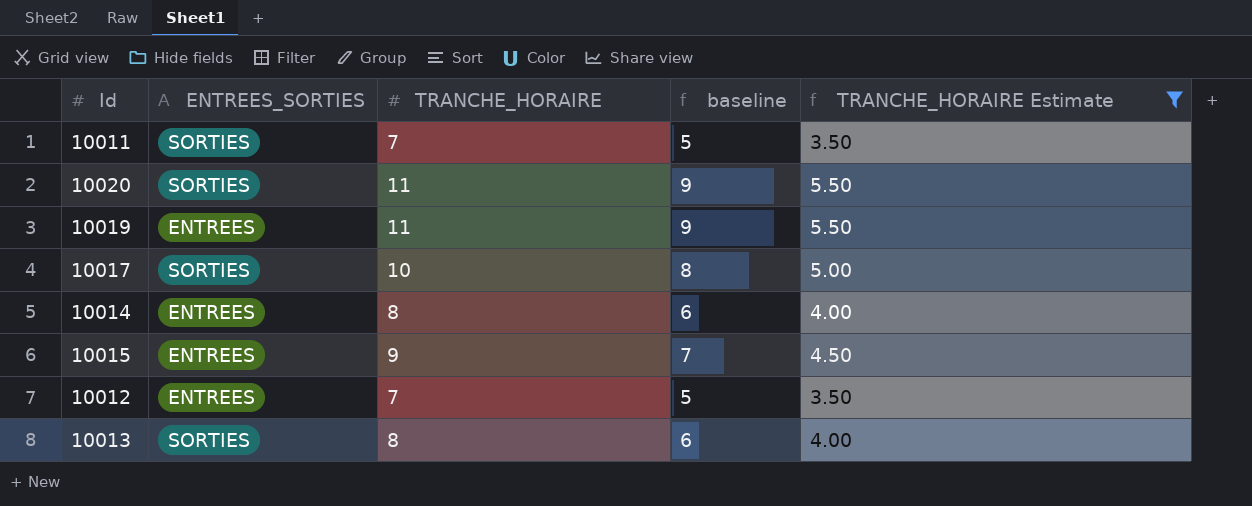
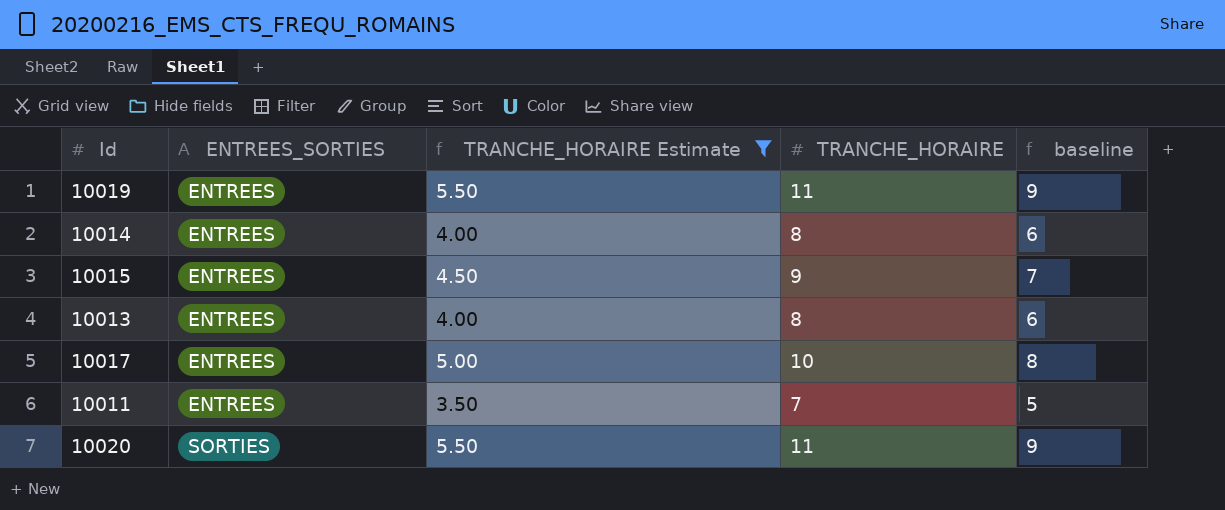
row order: none -> ENTREES_SORTIES ascending
column TRANCHE_HORAIRE Estimate | position: 5 -> 3
row 10012: ENTREES | 7 | 5 | 3.50 -> none
10013 | ENTREES_SORTIES: SORTIES -> ENTREES
10017 | ENTREES_SORTIES: SORTIES -> ENTREES
10011 | ENTREES_SORTIES: SORTIES -> ENTREES

